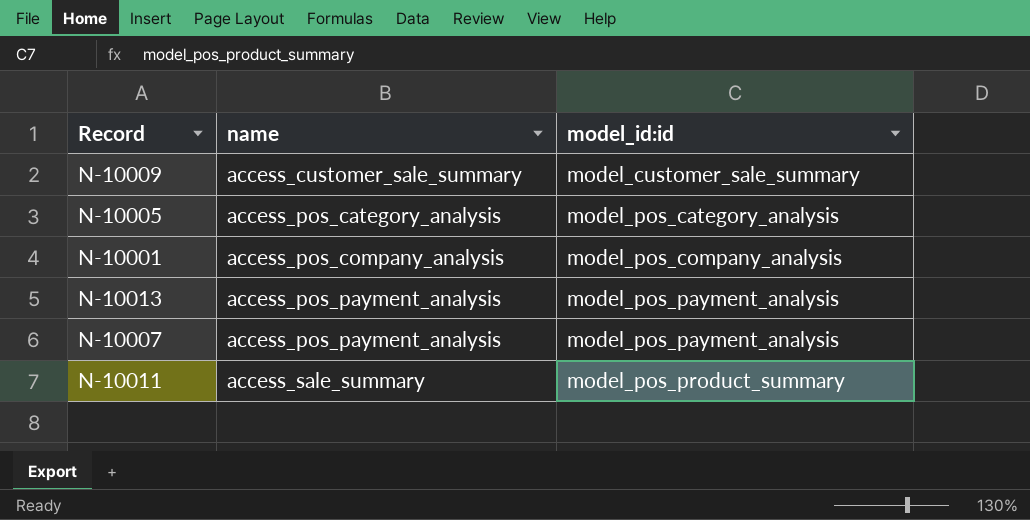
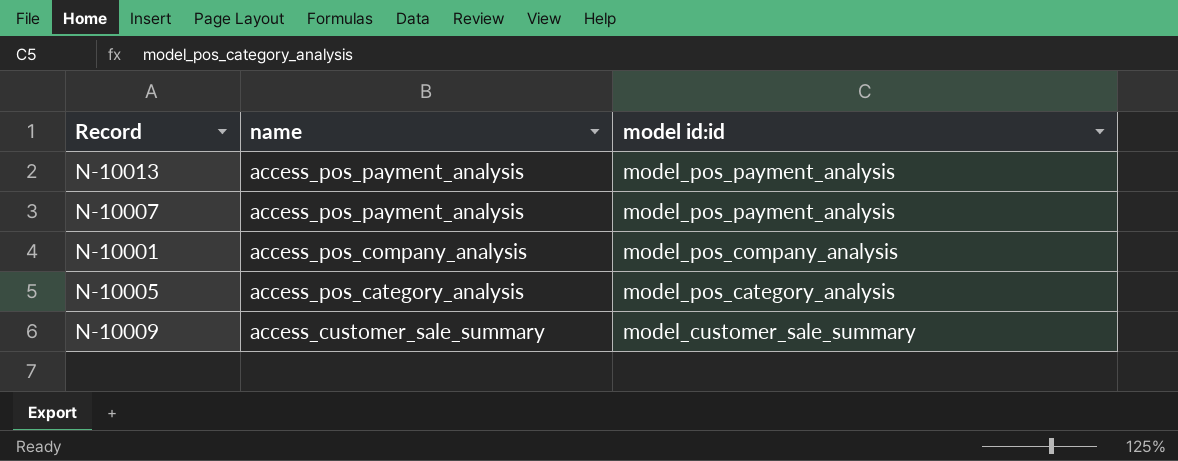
row order: name ascending -> name descending
column name: model_id:id -> model id:id
row N-10011: access_sale_summary | model_pos_product_summary -> none

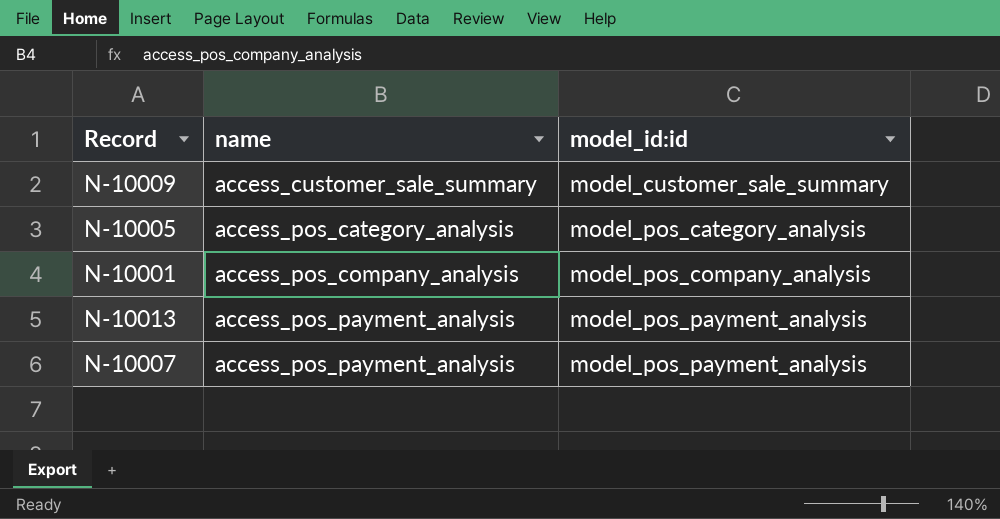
row order: name descending -> name ascending
column name: model id:id -> model_id:id

